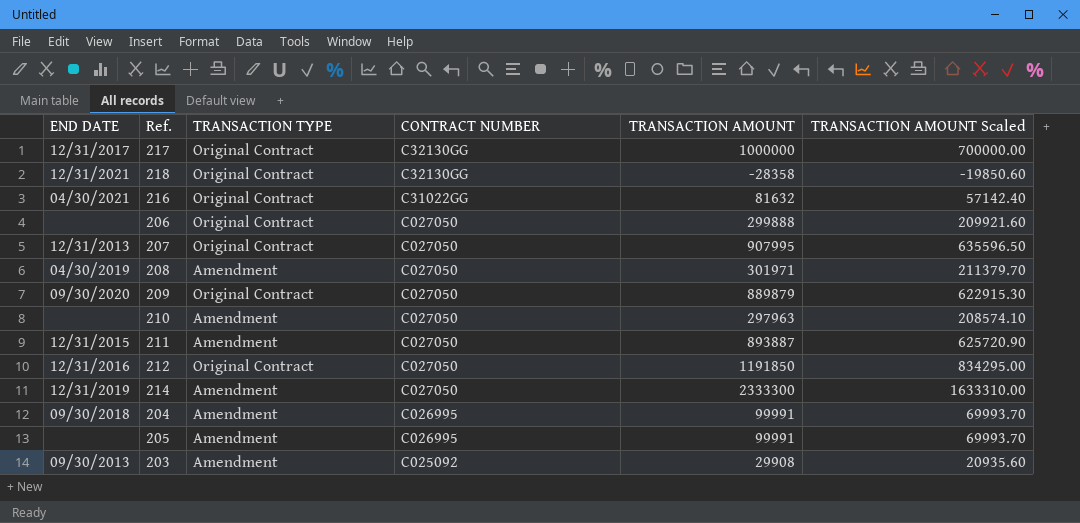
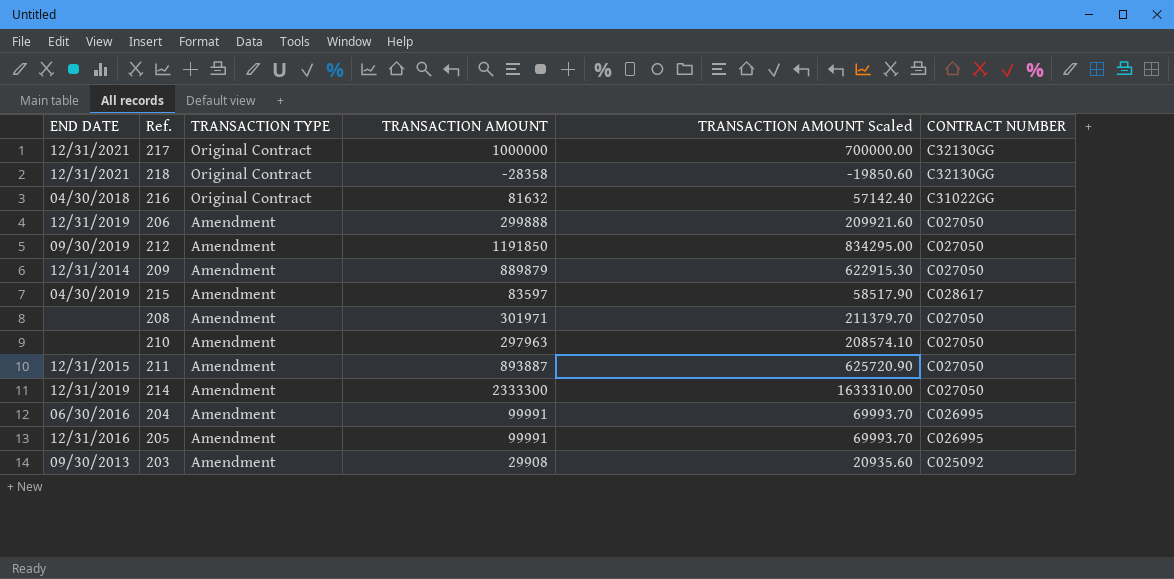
row order: CONTRACT NUMBER descending -> TRANSACTION TYPE descending
column CONTRACT NUMBER | position: 4 -> 6
row 207: 12/31/2013 | Original Contract | C027050 | 907995 | 635596.50 -> none
217 | END DATE: 12/31/2017 -> 12/31/2021
216 | END DATE: 04/30/2021 -> 04/30/2018
206 | END DATE: none -> 12/31/2019
206 | TRANSACTION TYPE: Original Contract -> Amendment
212 | END DATE: 12/31/2016 -> 09/30/2019
212 | TRANSACTION TYPE: Original Contract -> Amendment
209 | END DATE: 09/30/2020 -> 12/31/2014
209 | TRANSACTION TYPE: Original Contract -> Amendment
row 215: none -> 04/30/2019 | Amendment | 83597 | 58517.90 | C028617
208 | END DATE: 04/30/2019 -> none
204 | END DATE: 09/30/2018 -> 06/30/2016
205 | END DATE: none -> 12/31/2016

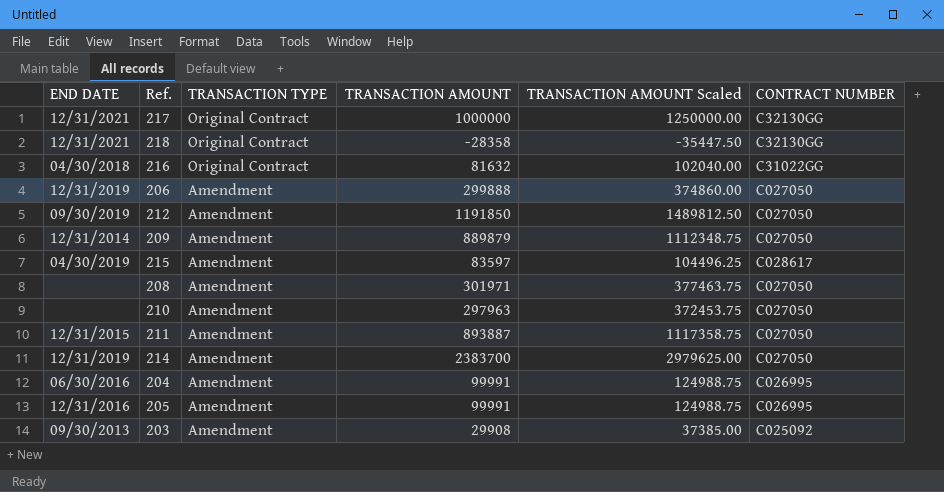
column TRANSACTION AMOUNT Scaled | formula: [TRANSACTION AMOUNT] * 0.7 -> [TRANSACTION AMOUNT] * 1.25
214 | TRANSACTION AMOUNT: 2333300 -> 2383700

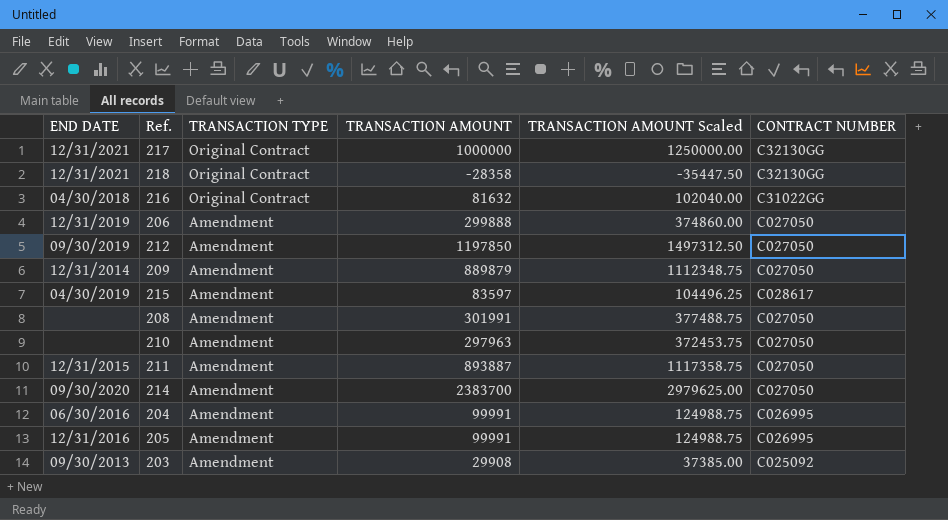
212 | TRANSACTION AMOUNT: 1191850 -> 1197850
212 | TRANSACTION AMOUNT Scaled: 1489812.50 -> 1497312.50
208 | TRANSACTION AMOUNT: 301971 -> 301991
208 | TRANSACTION AMOUNT Scaled: 377463.75 -> 377488.75
214 | END DATE: 12/31/2019 -> 09/30/2020

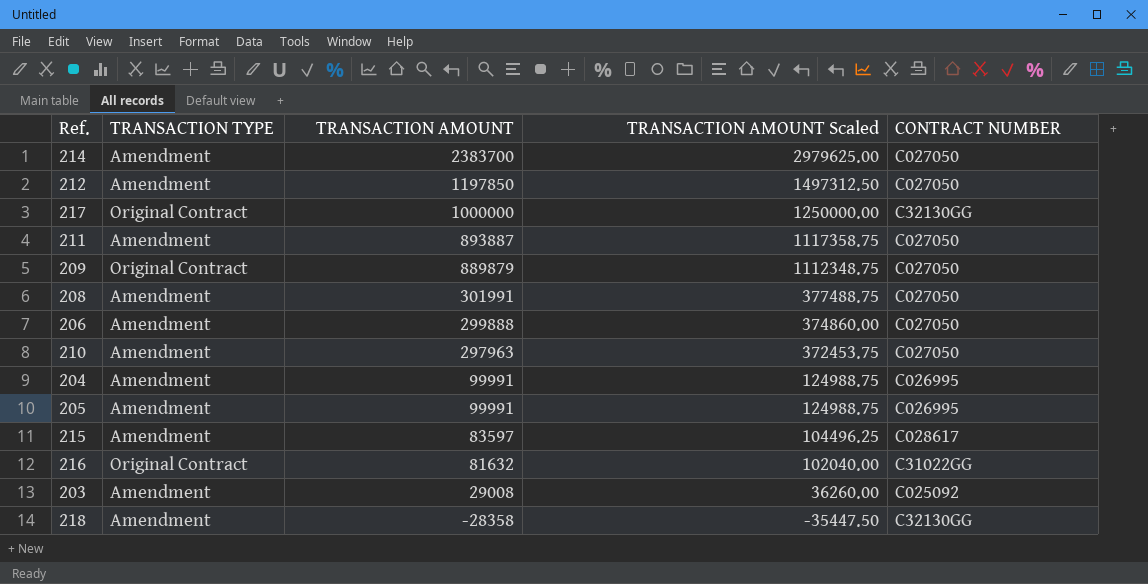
row order: TRANSACTION TYPE descending -> TRANSACTION AMOUNT descending
column END DATE | position: 1 -> none
209 | TRANSACTION TYPE: Amendment -> Original Contract
203 | TRANSACTION AMOUNT: 29908 -> 29008
203 | TRANSACTION AMOUNT Scaled: 37385.00 -> 36260.00
218 | TRANSACTION TYPE: Original Contract -> Amendment

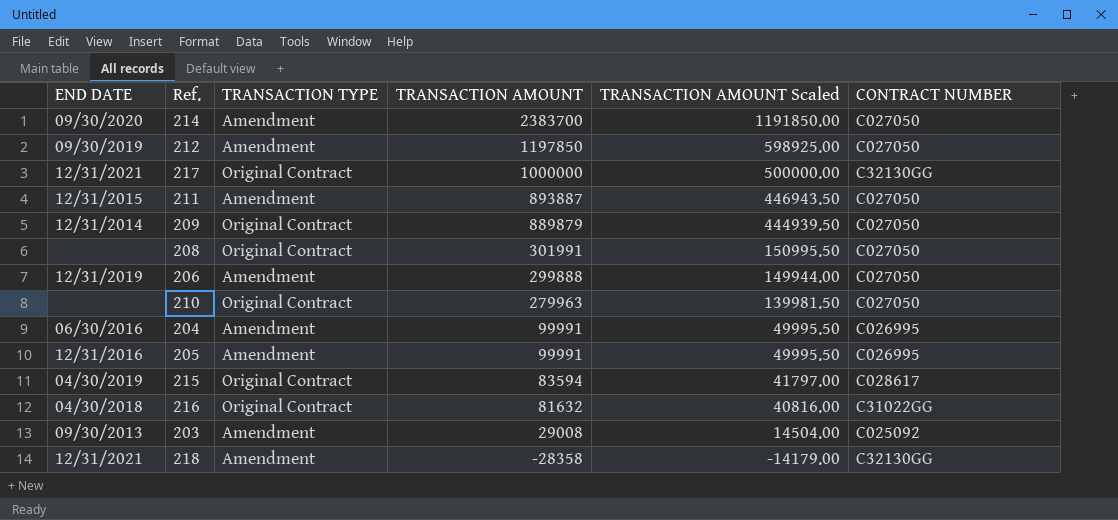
column END DATE | position: none -> 1
column TRANSACTION AMOUNT Scaled | formula: [TRANSACTION AMOUNT] * 1.25 -> [TRANSACTION AMOUNT] * 0.5
208 | TRANSACTION TYPE: Amendment -> Original Contract
210 | TRANSACTION TYPE: Amendment -> Original Contract
210 | TRANSACTION AMOUNT: 297963 -> 279963
215 | TRANSACTION TYPE: Amendment -> Original Contract
215 | TRANSACTION AMOUNT: 83597 -> 83594

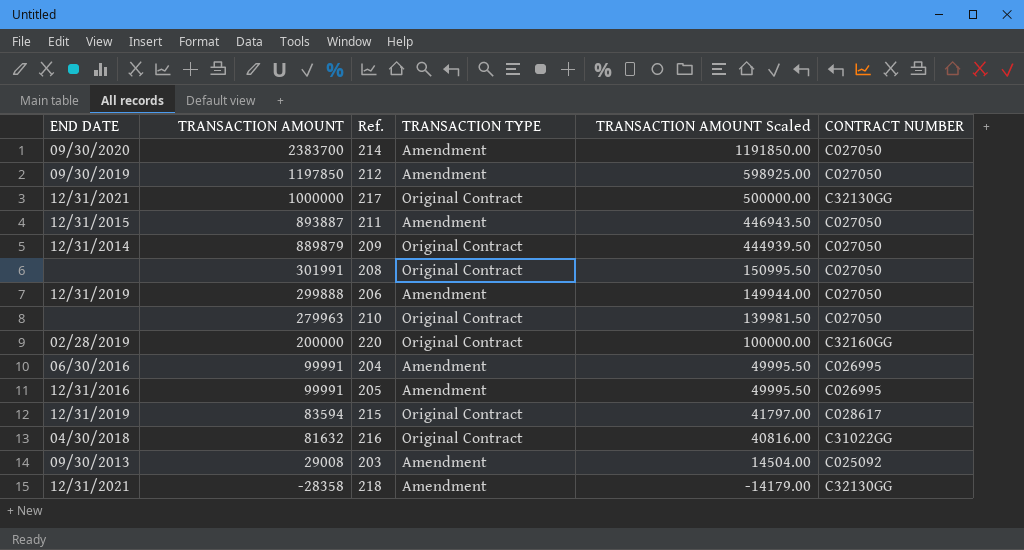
column TRANSACTION AMOUNT | position: 4 -> 2
row 220: none -> 02/28/2019 | 200000 | Original Contract | 100000.00 | C32160GG
215 | END DATE: 04/30/2019 -> 12/31/2019

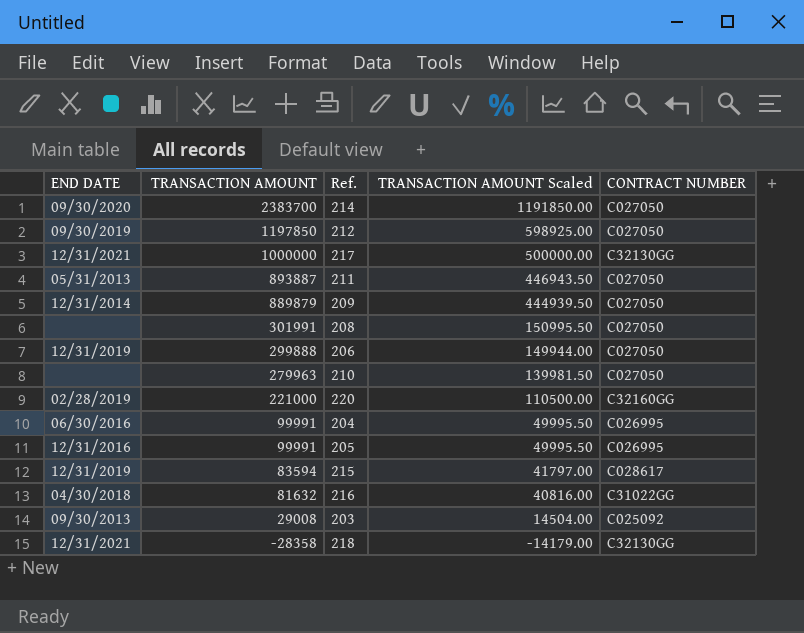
column TRANSACTION TYPE | position: 4 -> none
211 | END DATE: 12/31/2015 -> 05/31/2013
220 | TRANSACTION AMOUNT: 200000 -> 221000
220 | TRANSACTION AMOUNT Scaled: 100000.00 -> 110500.00

